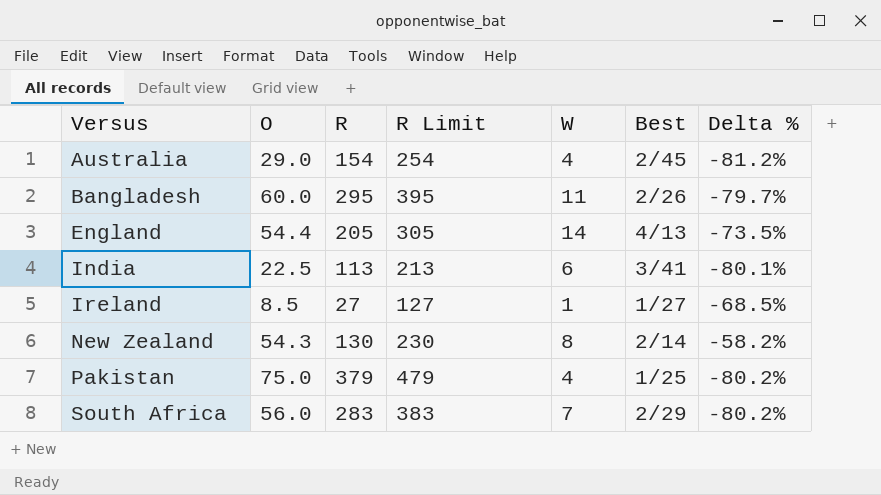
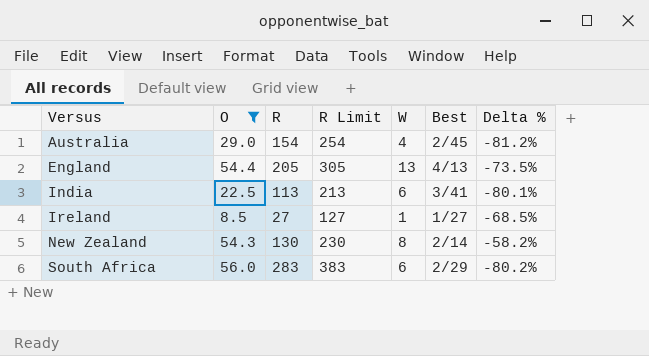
filter: none -> O <= 56.0
England | W: 14 -> 13
South Africa | W: 7 -> 6

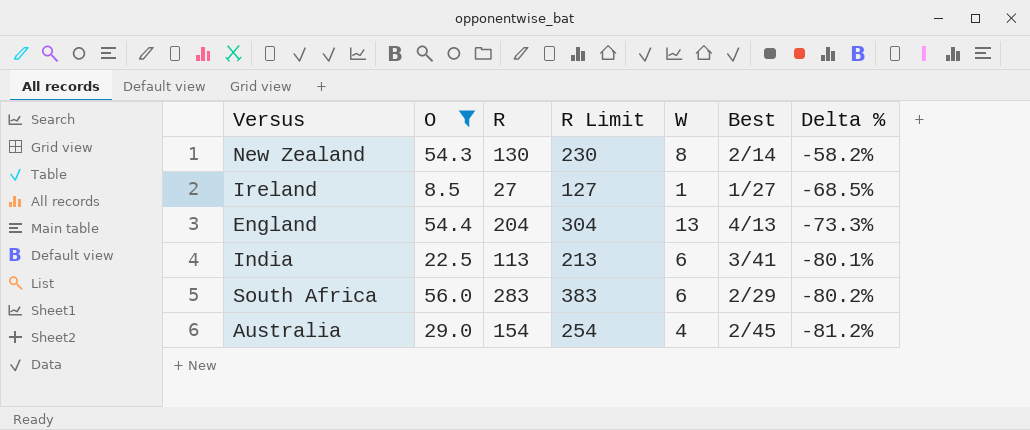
row order: Versus ascending -> Delta % descending
England | R: 205 -> 204
England | R Limit: 305 -> 304
England | Delta %: -73.5% -> -73.3%

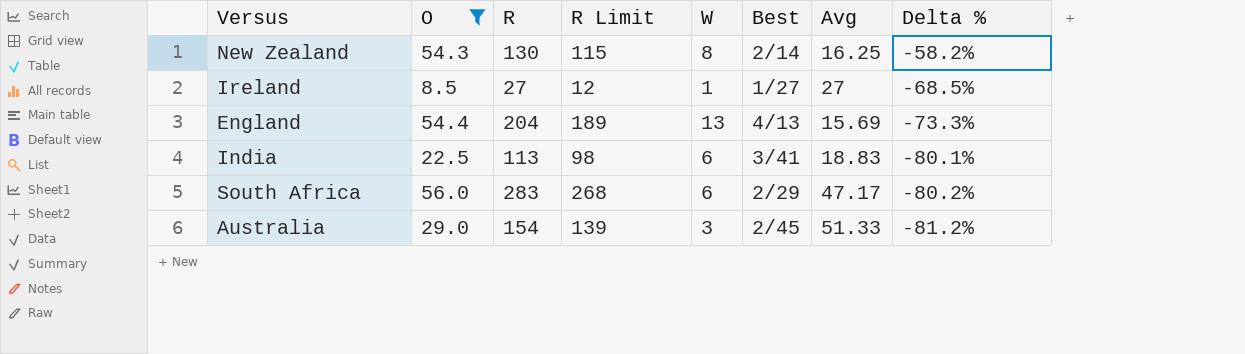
column R Limit | formula: [R] + 100 -> [R] - 15
column Avg | formula: none -> [R] / [W]
Australia | W: 4 -> 3

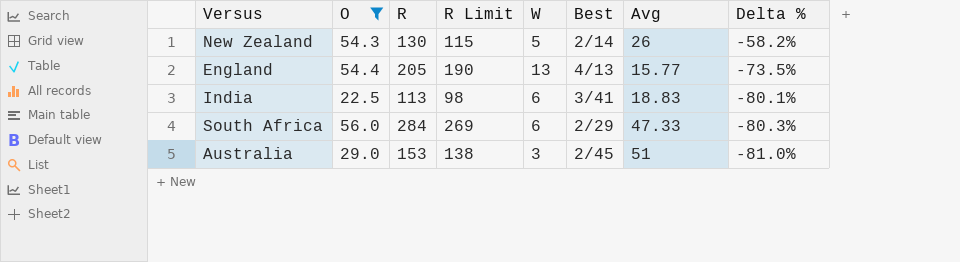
row Ireland: 8.5 | 27 | 12 | 1 | 1/27 | 27 | -68.5% -> none
New Zealand | W: 8 -> 5
New Zealand | Avg: 16.25 -> 26
England | R: 204 -> 205
England | R Limit: 189 -> 190
England | Avg: 15.69 -> 15.77
England | Delta %: -73.3% -> -73.5%
South Africa | R: 283 -> 284
South Africa | R Limit: 268 -> 269
South Africa | Avg: 47.17 -> 47.33
South Africa | Delta %: -80.2% -> -80.3%
Australia | R: 154 -> 153
Australia | R Limit: 139 -> 138
Australia | Avg: 51.33 -> 51
Australia | Delta %: -81.2% -> -81.0%

